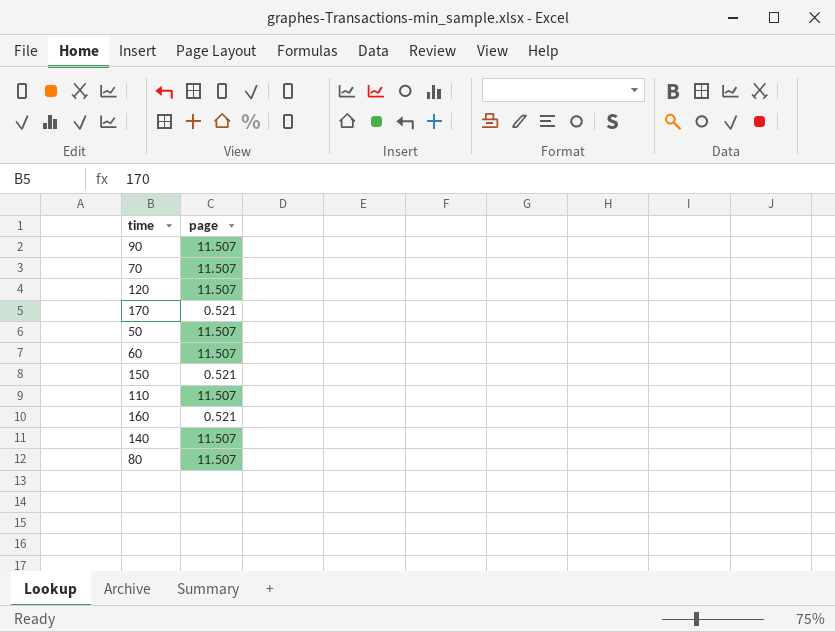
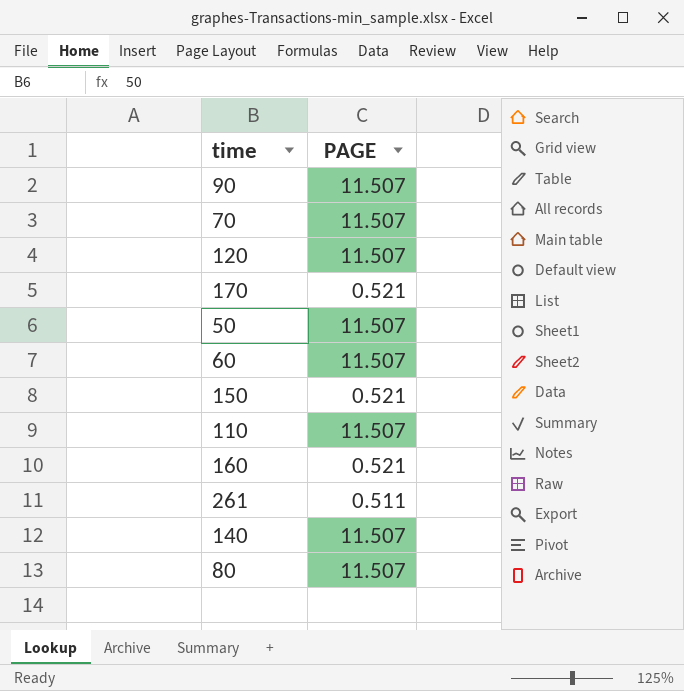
column name: page -> PAGE
row 261: none -> 0.511

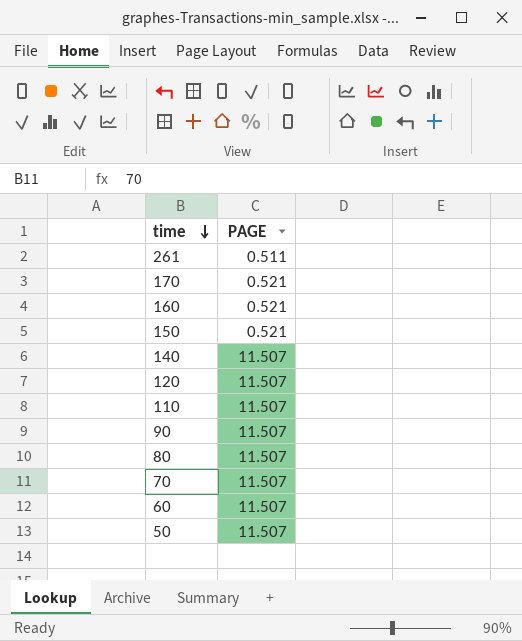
row order: none -> time descending

